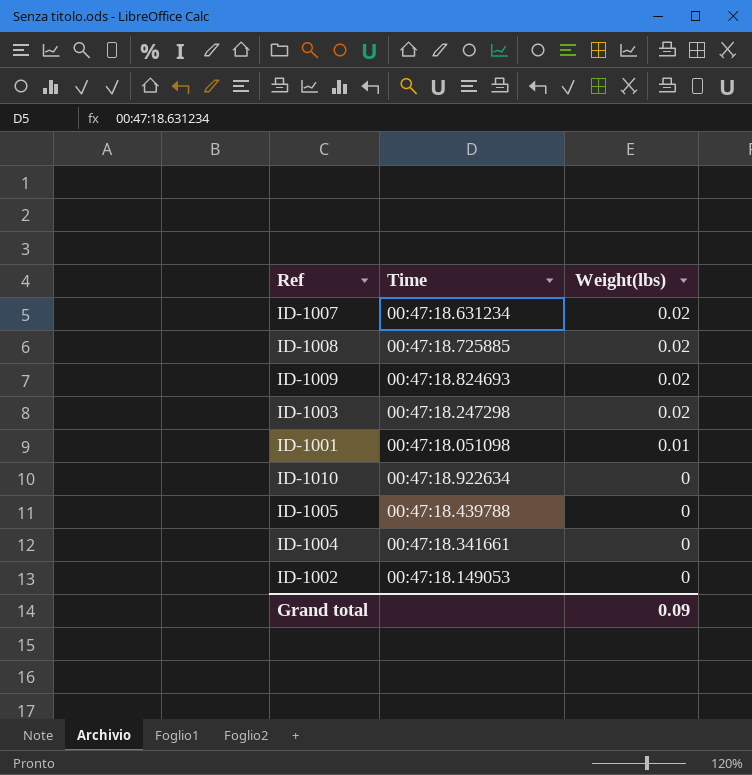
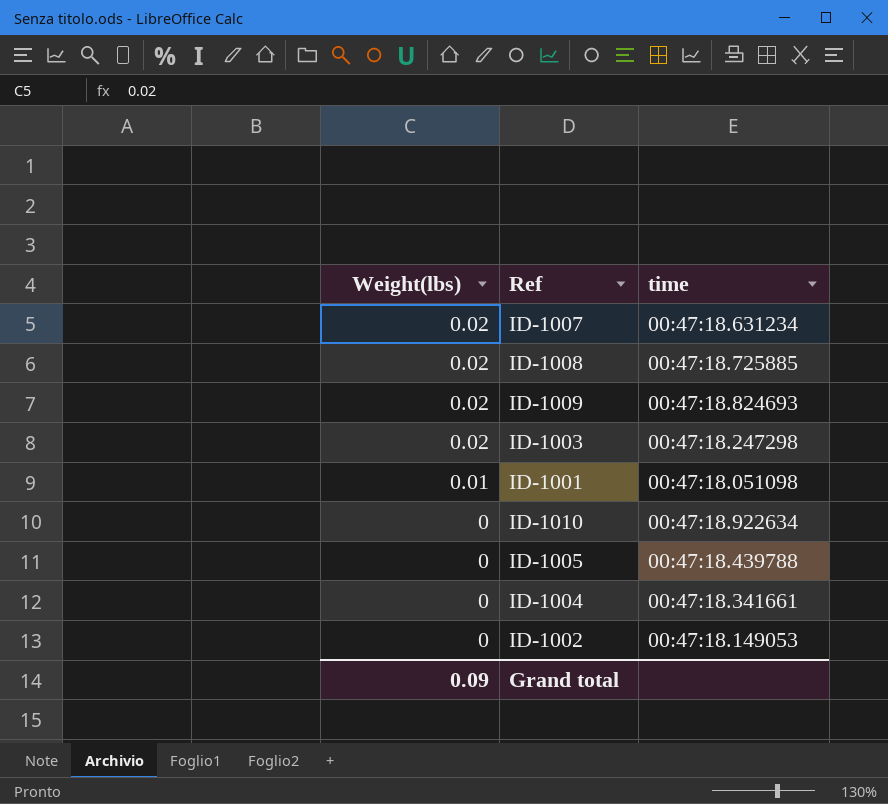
column Weight(lbs) | position: 3 -> 1
column name: Time -> time

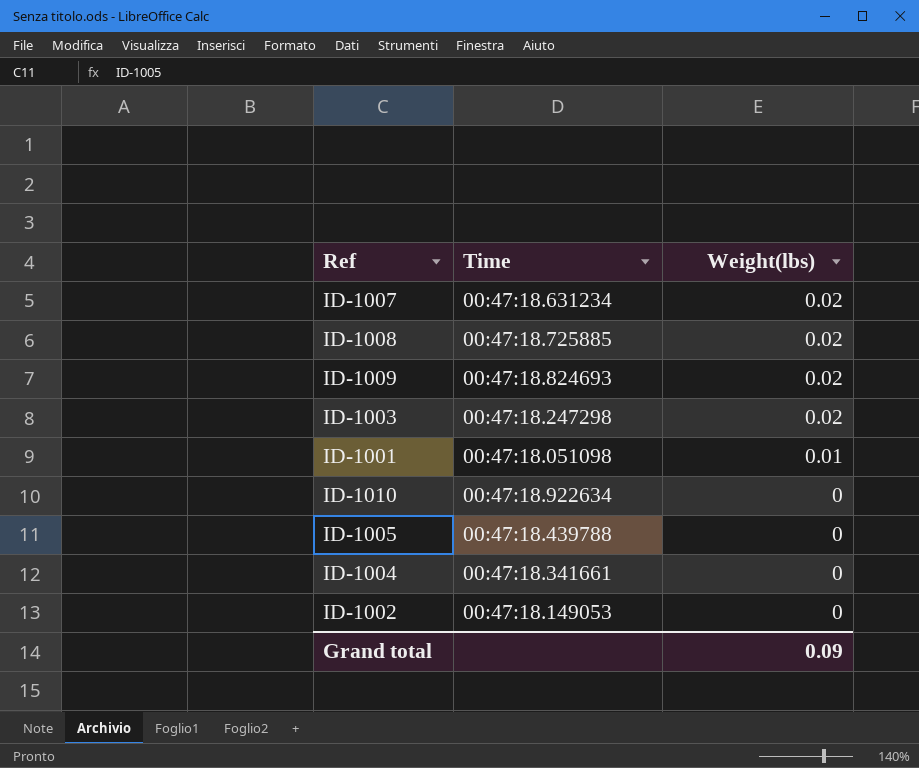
column name: time -> Time
column Weight(lbs) | position: 1 -> 3

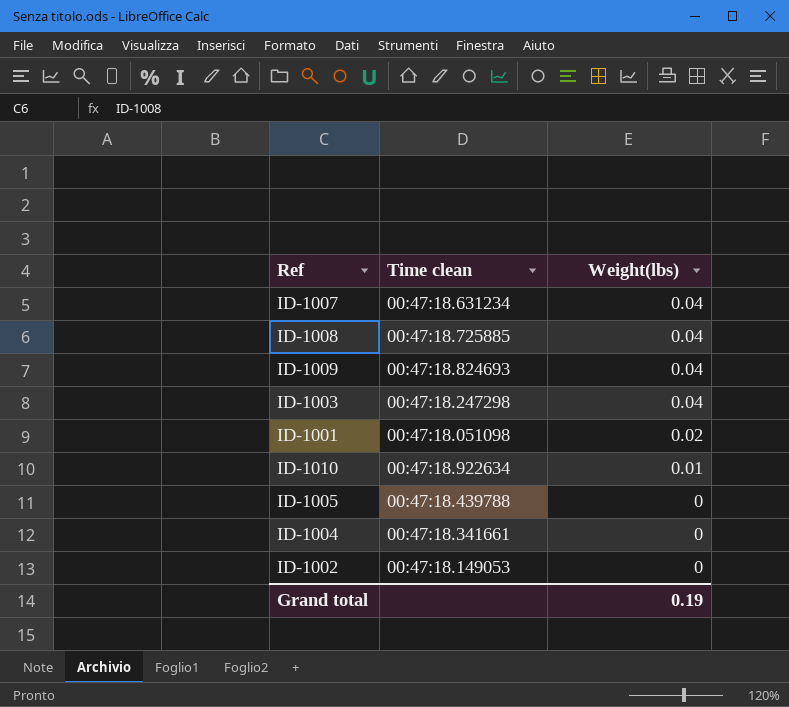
column name: Time -> Time clean
ID-1007 | Weight(lbs): 0.02 -> 0.04
ID-1008 | Weight(lbs): 0.02 -> 0.04
ID-1009 | Weight(lbs): 0.02 -> 0.04
ID-1003 | Weight(lbs): 0.02 -> 0.04
ID-1001 | Weight(lbs): 0.01 -> 0.02
ID-1010 | Weight(lbs): 0 -> 0.01
Grand total | Weight(lbs): 0.09 -> 0.19

